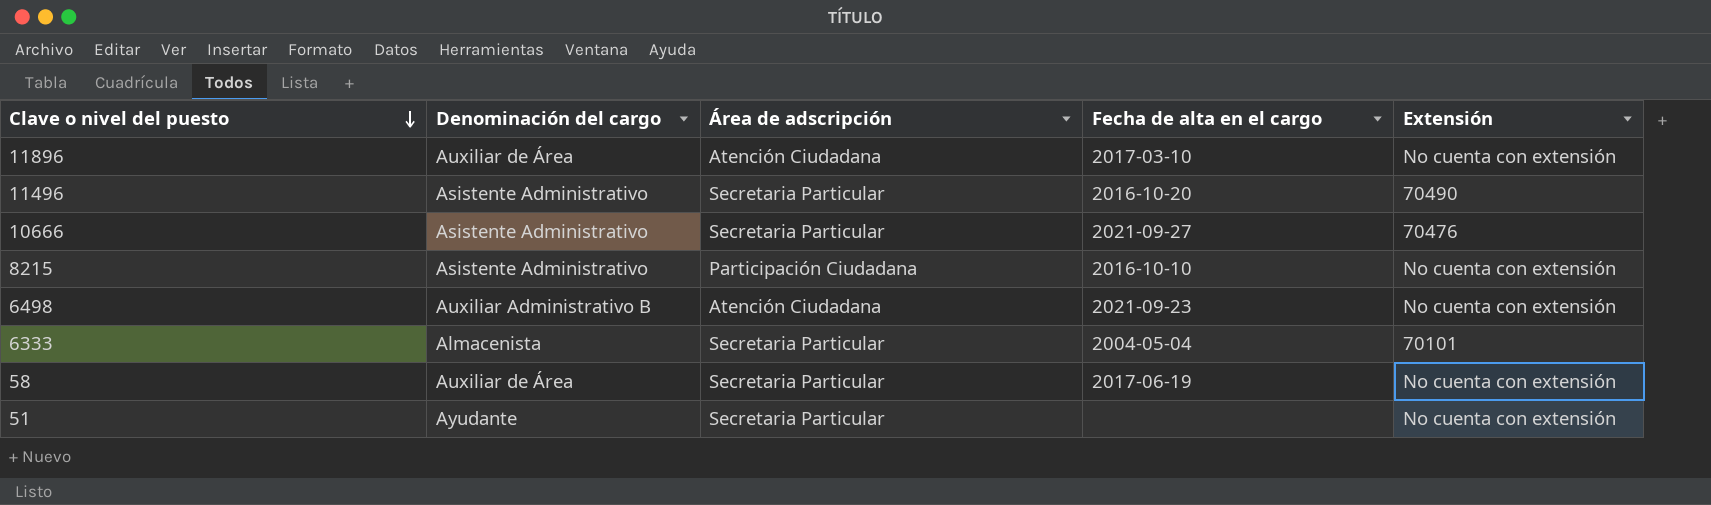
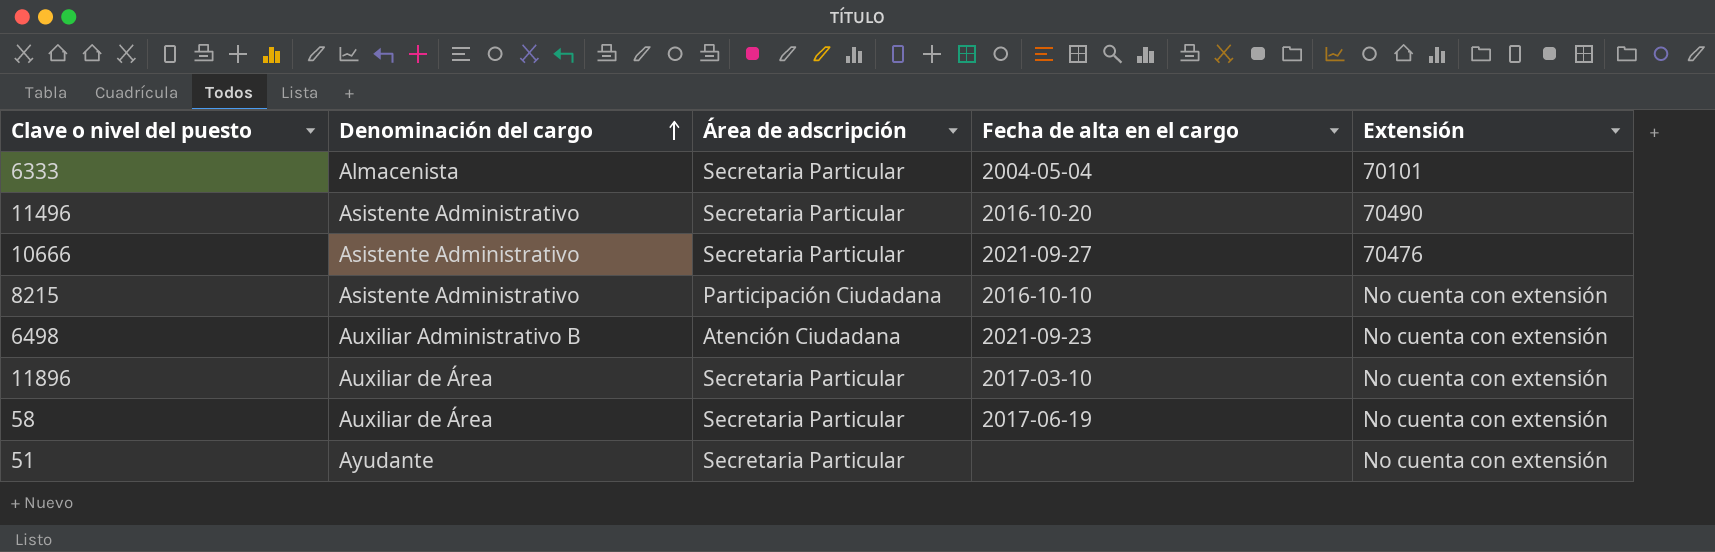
row order: Clave o nivel del puesto descending -> Denominación del cargo ascending
11896 | Área de adscripción: Atención Ciudadana -> Secretaria Particular

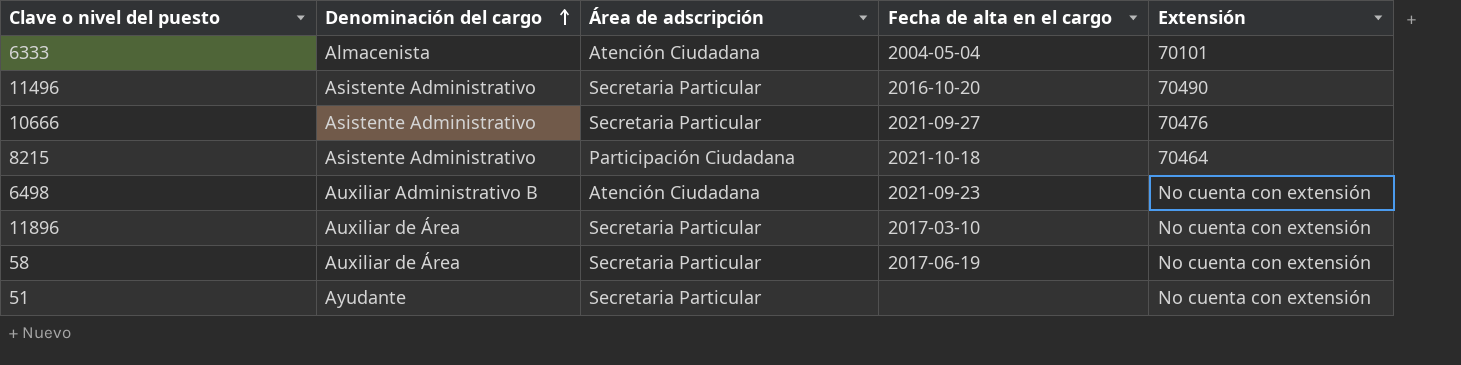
6333 | Área de adscripción: Secretaria Particular -> Atención Ciudadana
8215 | Fecha de alta en el cargo: 2016-10-10 -> 2021-10-18
8215 | Extensión: No cuenta con extensión -> 70464

